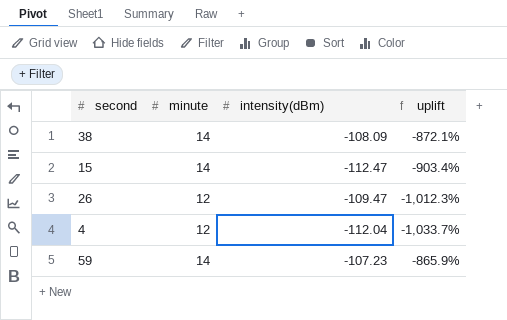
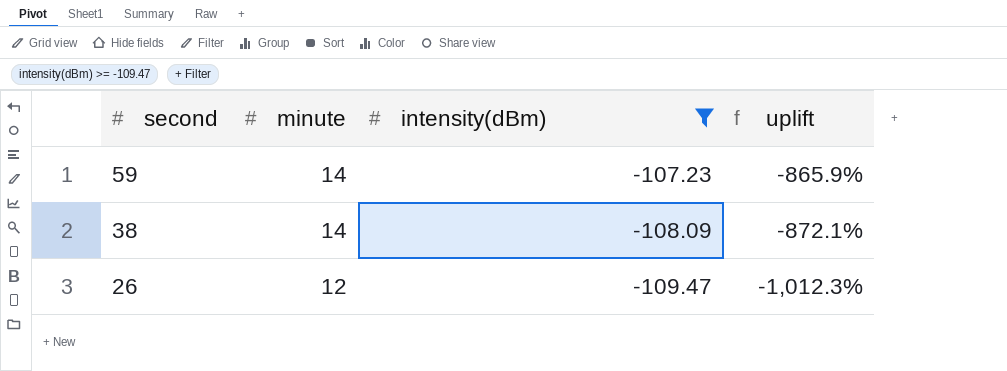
filter: none -> intensity(dBm) >= -109.47
row order: none -> second descending

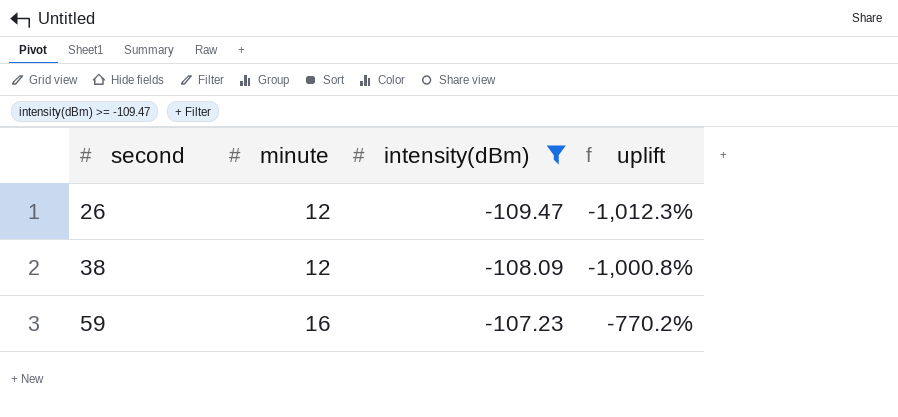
row order: second descending -> second ascending
38 | minute: 14 -> 12
38 | uplift: -872.1% -> -1,000.8%
59 | minute: 14 -> 16
59 | uplift: -865.9% -> -770.2%

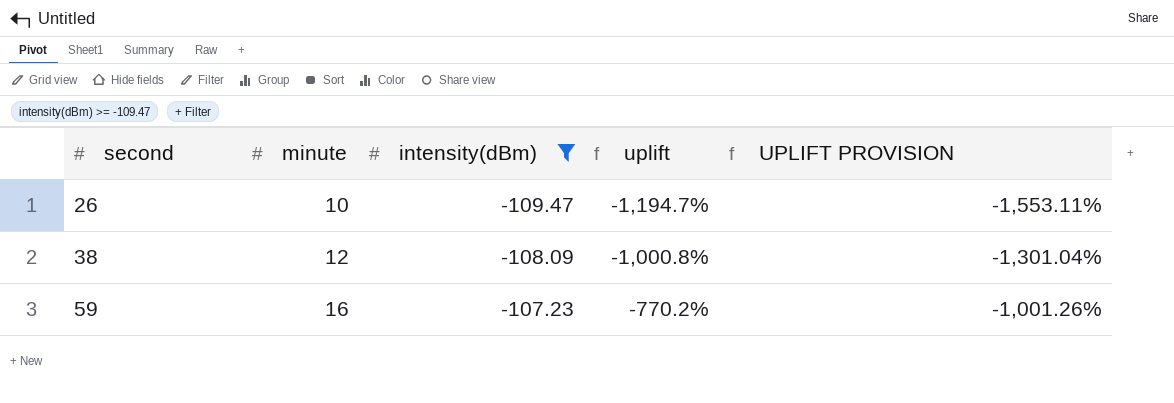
column UPLIFT PROVISION | formula: none -> [uplift] * 1.3
26 | minute: 12 -> 10
26 | uplift: -1,012.3% -> -1,194.7%

